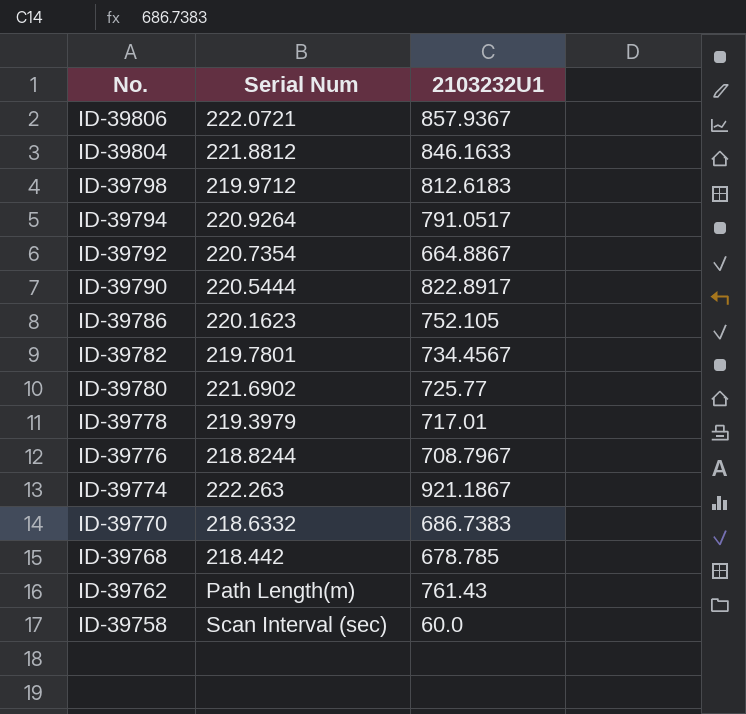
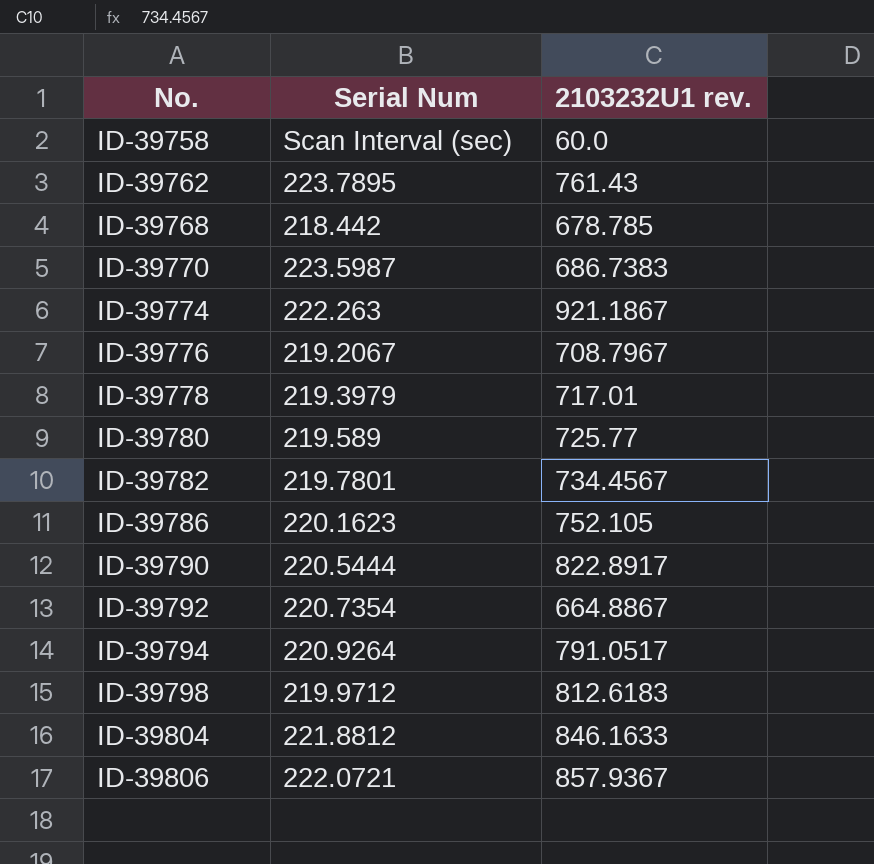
row order: No. descending -> No. ascending
column name: 2103232U1 -> 2103232U1 rev.
ID-39762 | Serial Num: Path Length(m) -> 223.7895
ID-39770 | Serial Num: 218.6332 -> 223.5987
ID-39776 | Serial Num: 218.8244 -> 219.2067
ID-39780 | Serial Num: 221.6902 -> 219.589

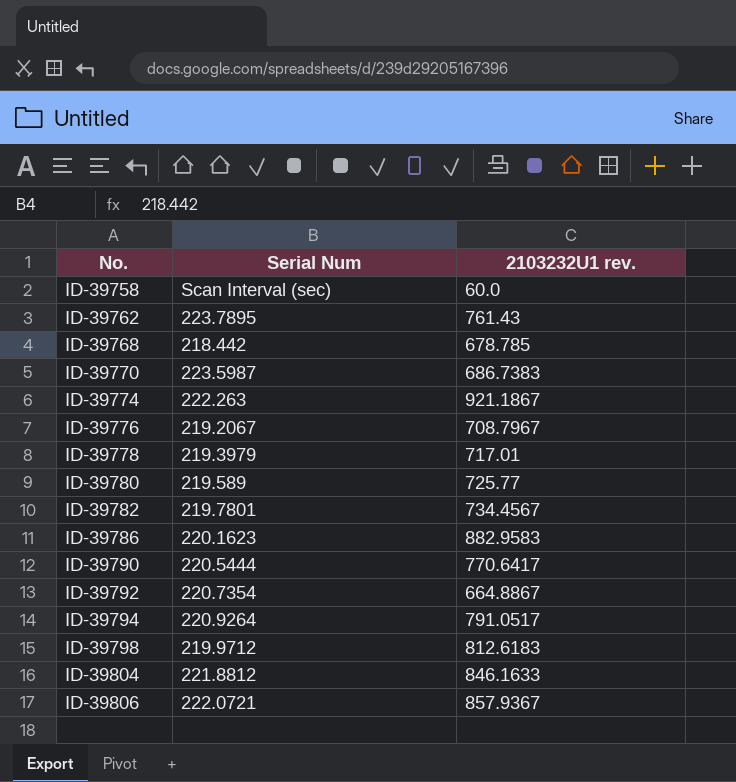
ID-39786 | 2103232U1 rev.: 752.105 -> 882.9583
ID-39790 | 2103232U1 rev.: 822.8917 -> 770.6417

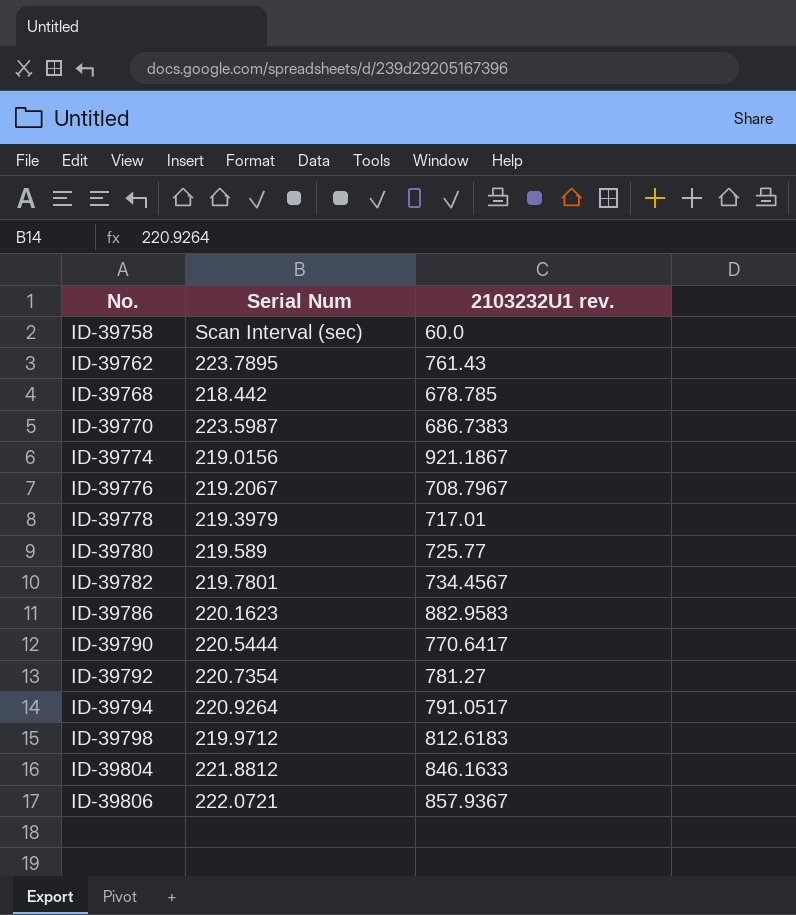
ID-39774 | Serial Num: 222.263 -> 219.0156
ID-39792 | 2103232U1 rev.: 664.8867 -> 781.27

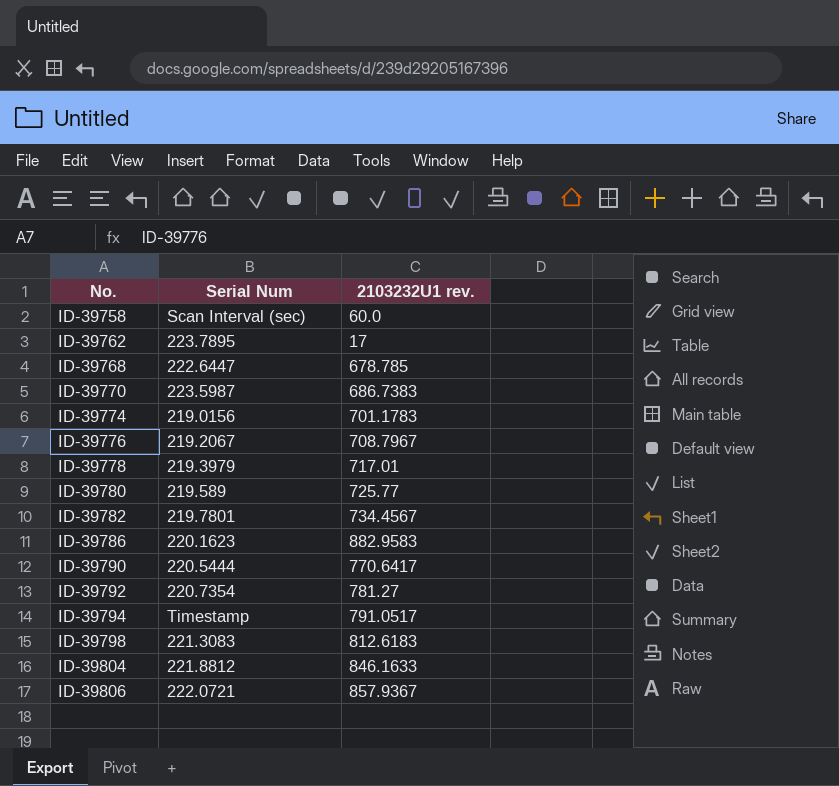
ID-39762 | 2103232U1 rev.: 761.43 -> 17
ID-39768 | Serial Num: 218.442 -> 222.6447
ID-39774 | 2103232U1 rev.: 921.1867 -> 701.1783
ID-39794 | Serial Num: 220.9264 -> Timestamp
ID-39798 | Serial Num: 219.9712 -> 221.3083

